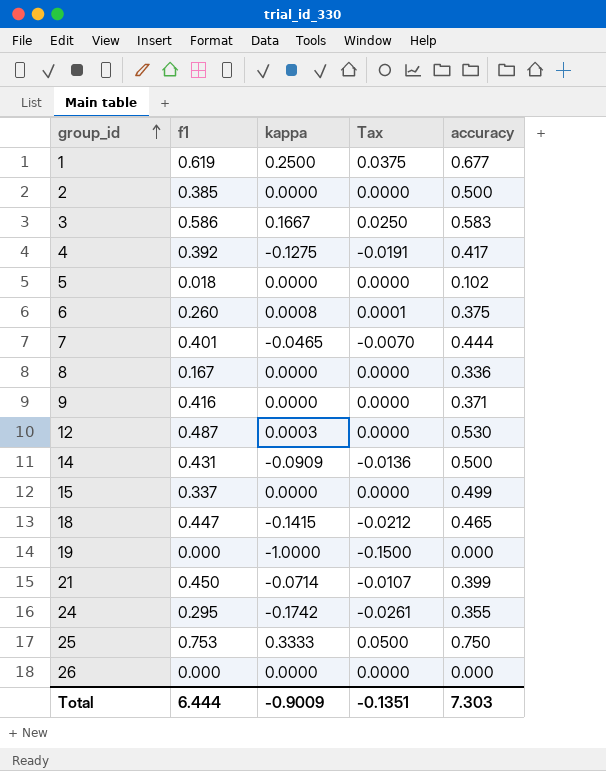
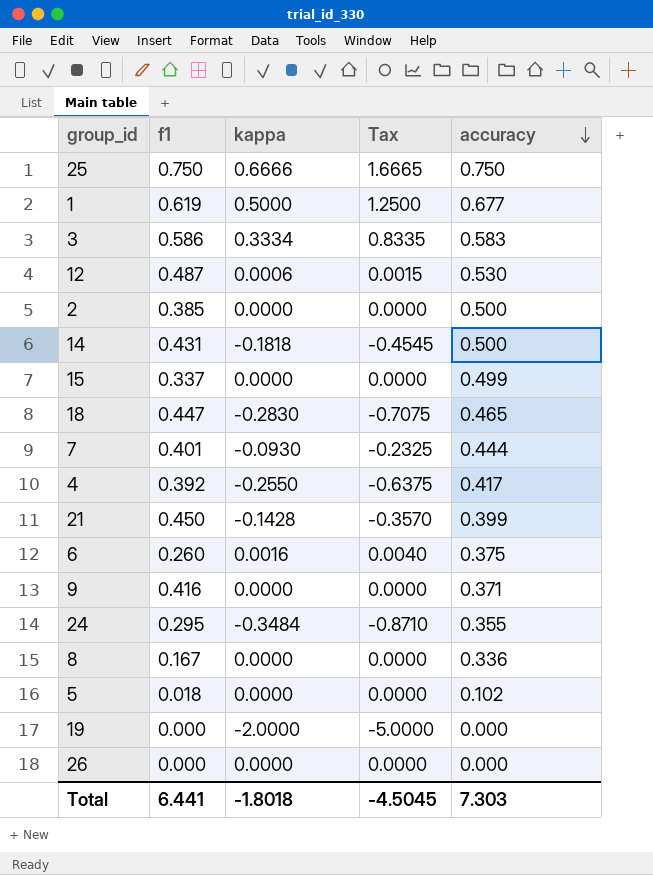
row order: group_id ascending -> accuracy descending
column Tax | formula: [kappa] * 0.15 -> [kappa] * 2.5
25 | f1: 0.753 -> 0.750
25 | kappa: 0.3333 -> 0.6666
1 | kappa: 0.2500 -> 0.5000
3 | kappa: 0.1667 -> 0.3334
12 | kappa: 0.0003 -> 0.0006
14 | kappa: -0.0909 -> -0.1818
18 | kappa: -0.1415 -> -0.2830
7 | kappa: -0.0465 -> -0.0930
4 | kappa: -0.1275 -> -0.2550
21 | kappa: -0.0714 -> -0.1428
6 | kappa: 0.0008 -> 0.0016
24 | kappa: -0.1742 -> -0.3484
19 | kappa: -1.0000 -> -2.0000
Total | f1: 6.444 -> 6.441
Total | kappa: -0.9009 -> -1.8018
Total | Tax: -0.1351 -> -4.5045

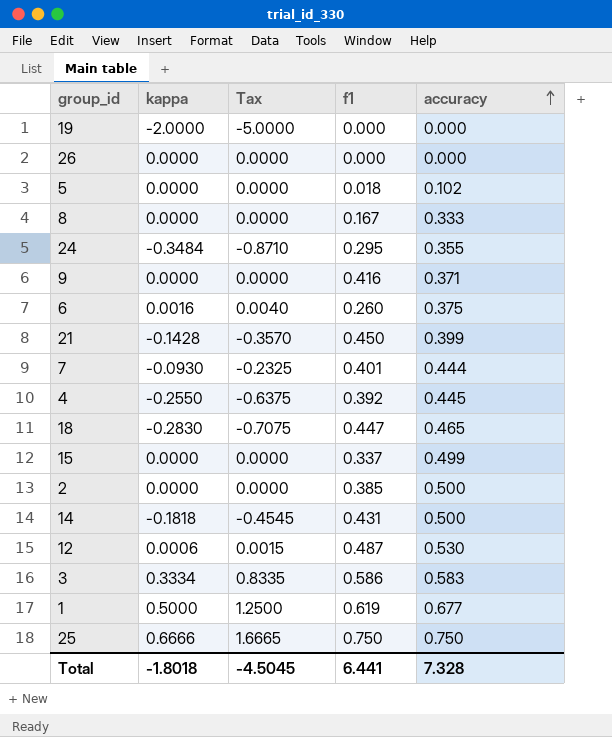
row order: accuracy descending -> accuracy ascending
column f1 | position: 2 -> 4
8 | accuracy: 0.336 -> 0.333
4 | accuracy: 0.417 -> 0.445
Total | accuracy: 7.303 -> 7.328

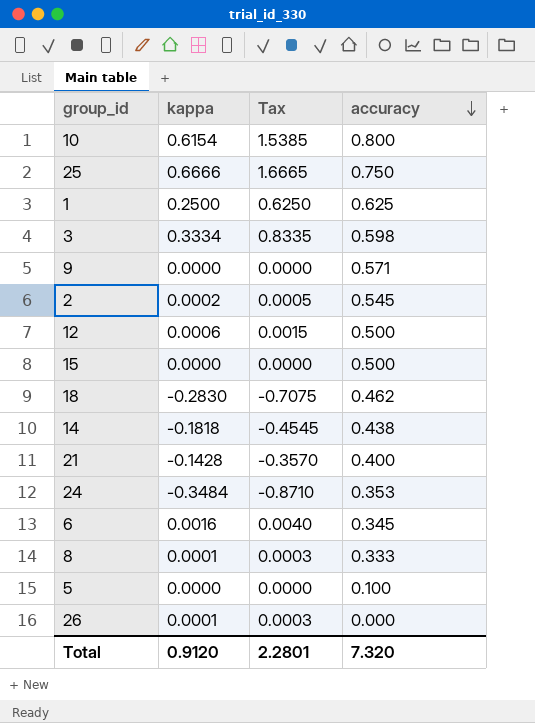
row order: accuracy ascending -> accuracy descending
column f1 | position: 4 -> none
row 19: -2.0000 | -5.0000 | 0.000 | 0.000 -> none
row 7: -0.0930 | -0.2325 | 0.401 | 0.444 -> none
row 4: -0.2550 | -0.6375 | 0.392 | 0.445 -> none
row 10: none -> 0.6154 | 1.5385 | 0.800
1 | kappa: 0.5000 -> 0.2500
1 | Tax: 1.2500 -> 0.6250
1 | accuracy: 0.677 -> 0.625
3 | accuracy: 0.583 -> 0.598
9 | accuracy: 0.371 -> 0.571
2 | kappa: 0.0000 -> 0.0002
2 | Tax: 0.0000 -> 0.0005
2 | accuracy: 0.500 -> 0.545
12 | accuracy: 0.530 -> 0.500
15 | accuracy: 0.499 -> 0.500
18 | accuracy: 0.465 -> 0.462
14 | accuracy: 0.500 -> 0.438
21 | accuracy: 0.399 -> 0.400
24 | accuracy: 0.355 -> 0.353
6 | accuracy: 0.375 -> 0.345
8 | kappa: 0.0000 -> 0.0001
8 | Tax: 0.0000 -> 0.0003
5 | accuracy: 0.102 -> 0.100
26 | kappa: 0.0000 -> 0.0001
26 | Tax: 0.0000 -> 0.0003
Total | kappa: -1.8018 -> 0.9120
Total | Tax: -4.5045 -> 2.2801
Total | accuracy: 7.328 -> 7.320

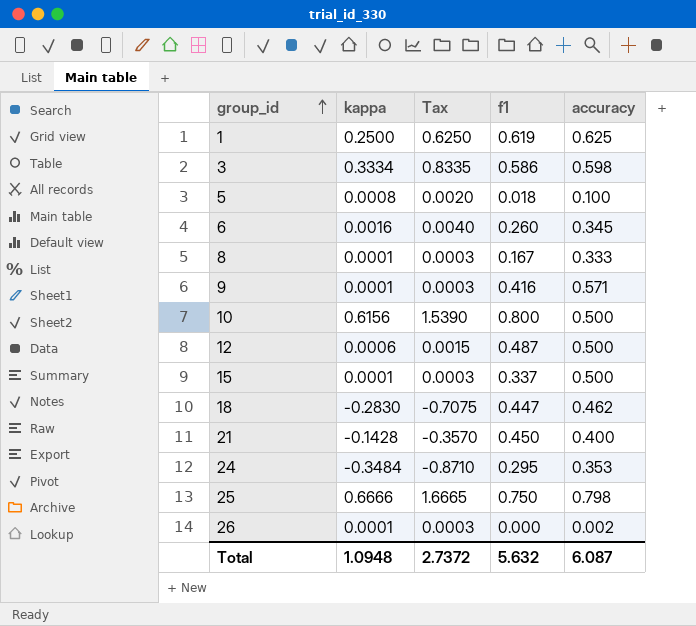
row order: accuracy descending -> group_id ascending
column f1 | position: none -> 4
row 2: 0.0002 | 0.0005 | 0.545 -> none
row 14: -0.1818 | -0.4545 | 0.438 -> none
5 | kappa: 0.0000 -> 0.0008
5 | Tax: 0.0000 -> 0.0020
9 | kappa: 0.0000 -> 0.0001
9 | Tax: 0.0000 -> 0.0003
10 | kappa: 0.6154 -> 0.6156
10 | Tax: 1.5385 -> 1.5390
10 | accuracy: 0.800 -> 0.500
15 | kappa: 0.0000 -> 0.0001
15 | Tax: 0.0000 -> 0.0003
25 | accuracy: 0.750 -> 0.798
26 | accuracy: 0.000 -> 0.002
Total | kappa: 0.9120 -> 1.0948
Total | Tax: 2.2801 -> 2.7372
Total | accuracy: 7.320 -> 6.087

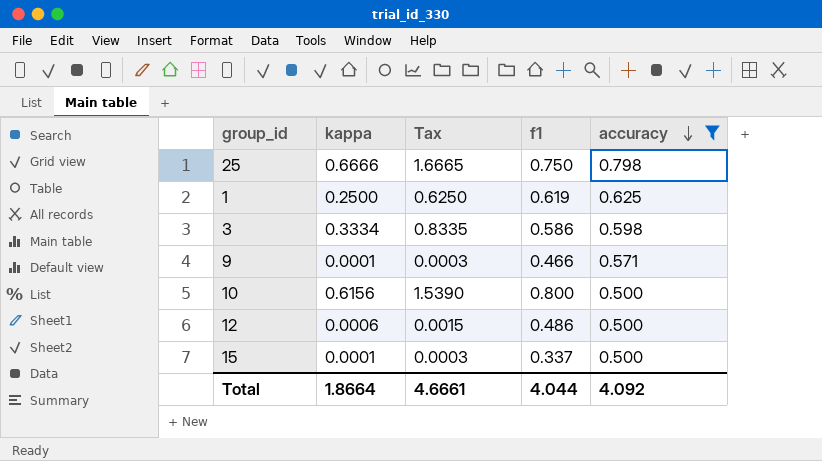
filter: none -> accuracy >= 0.500
row order: group_id ascending -> accuracy descending
9 | f1: 0.416 -> 0.466
12 | f1: 0.487 -> 0.486
Total | kappa: 1.0948 -> 1.8664
Total | Tax: 2.7372 -> 4.6661
Total | f1: 5.632 -> 4.044
Total | accuracy: 6.087 -> 4.092

